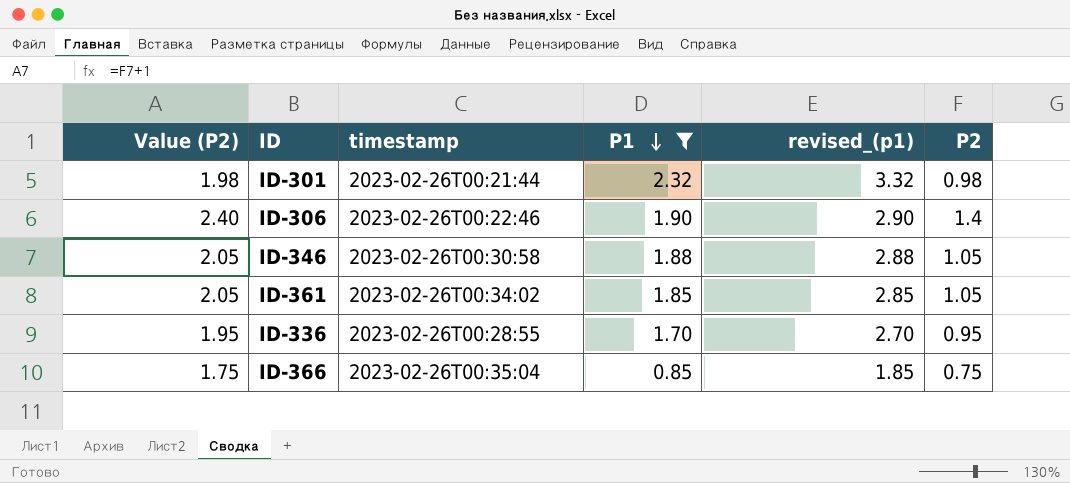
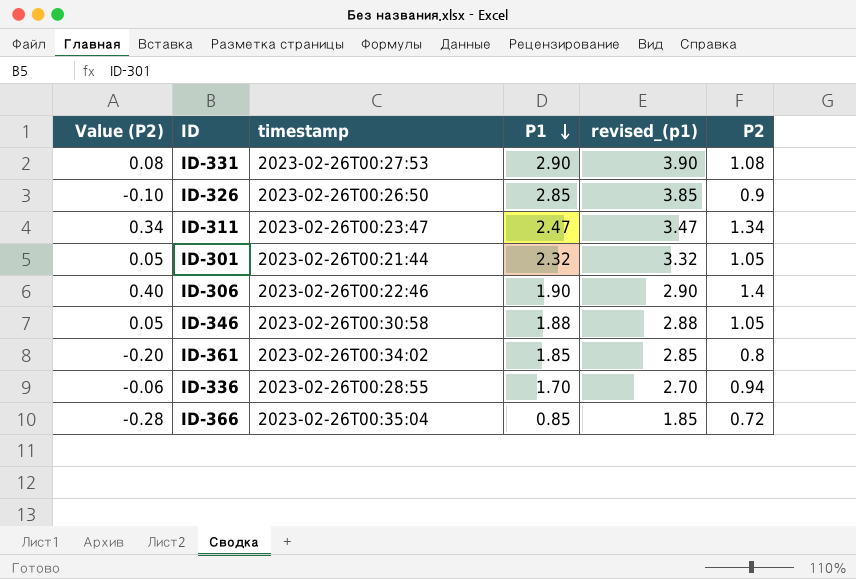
filter: P1 <= 2.32 -> none
column Value (P2) | formula: [P2] + 1 -> [P2] - 1
ID-301 | P2: 0.98 -> 1.05
ID-361 | P2: 1.05 -> 0.8
ID-336 | P2: 0.95 -> 0.94
ID-366 | P2: 0.75 -> 0.72

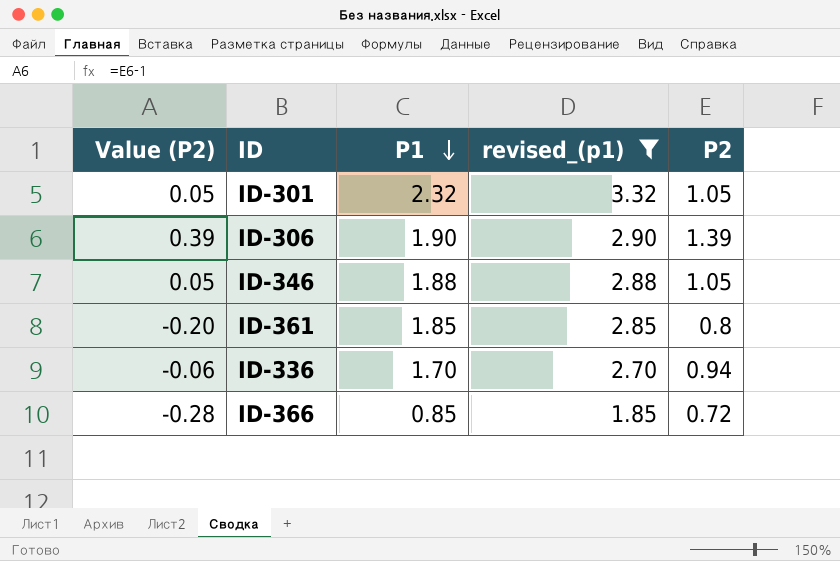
filter: none -> revised_(p1) <= 3.32
column timestamp | position: 3 -> none
ID-306 | Value (P2): 0.40 -> 0.39
ID-306 | P2: 1.4 -> 1.39

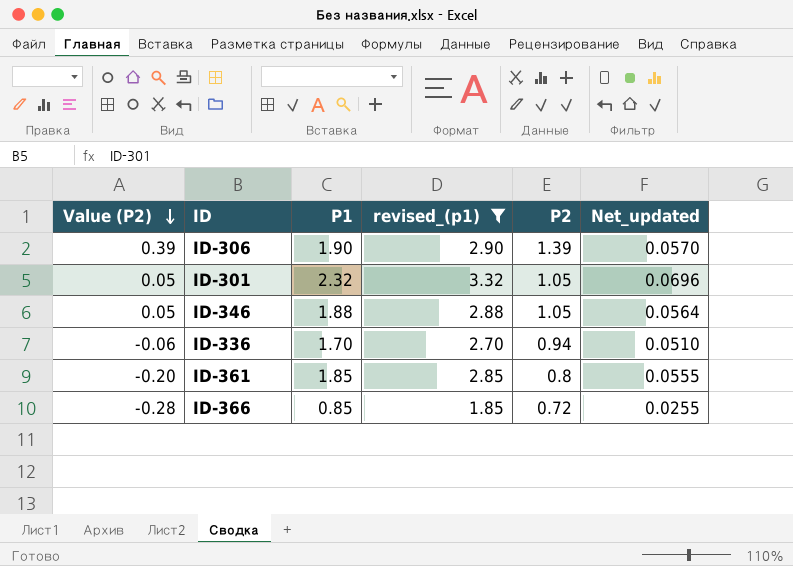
row order: P1 descending -> Value (P2) descending
column Net_updated | formula: none -> [P1] * 0.03

